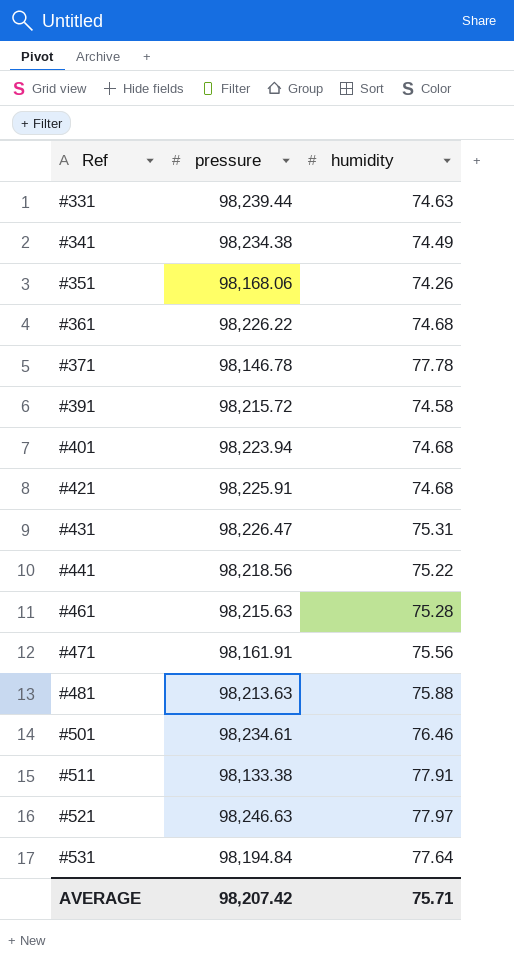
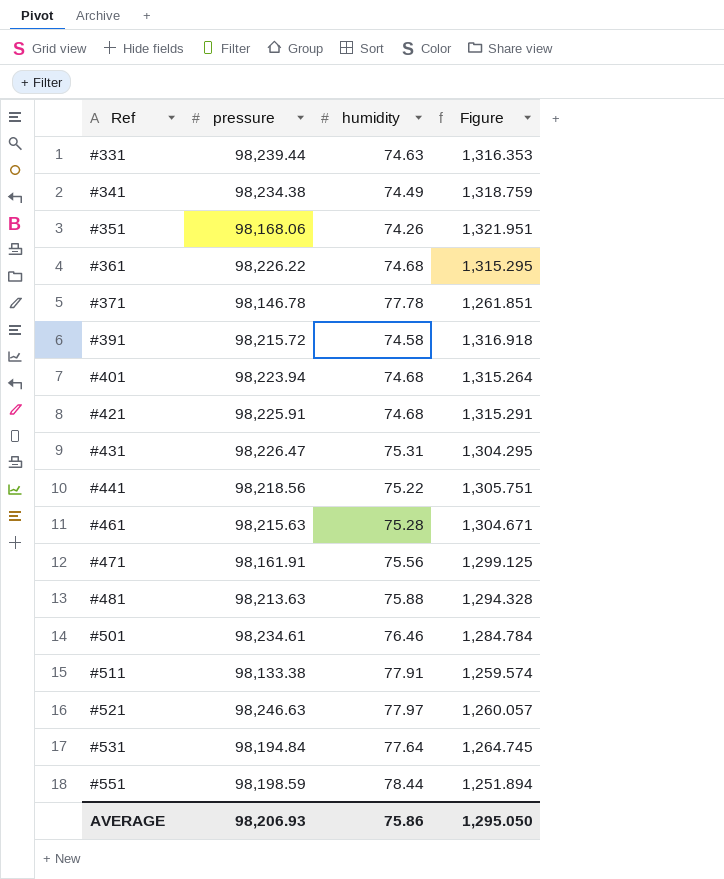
column Figure | formula: none -> [pressure] / [humidity]
row #551: none -> 98,198.59 | 78.44 | 1,251.894
AVERAGE | pressure: 98,207.42 -> 98,206.93
AVERAGE | humidity: 75.71 -> 75.86

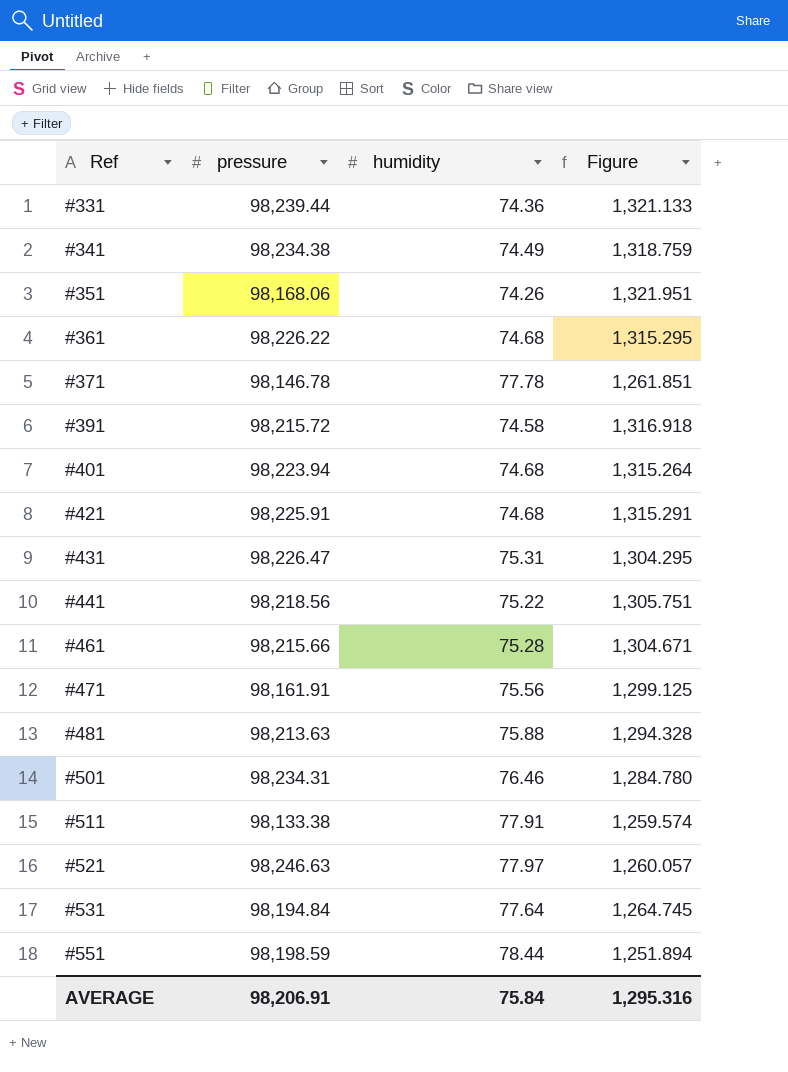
#331 | humidity: 74.63 -> 74.36
#331 | Figure: 1,316.353 -> 1,321.133
#461 | pressure: 98,215.63 -> 98,215.66
#501 | pressure: 98,234.61 -> 98,234.31
#501 | Figure: 1,284.784 -> 1,284.780
AVERAGE | pressure: 98,206.93 -> 98,206.91
AVERAGE | humidity: 75.86 -> 75.84
AVERAGE | Figure: 1,295.050 -> 1,295.316

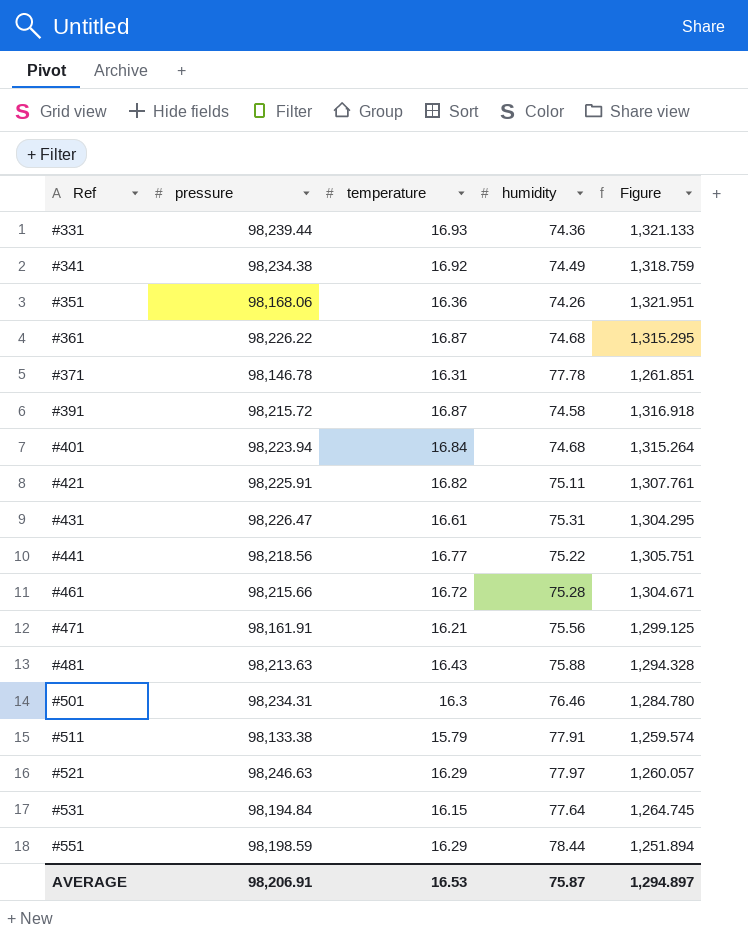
column temperature | position: none -> 3
#421 | humidity: 74.68 -> 75.11
#421 | Figure: 1,315.291 -> 1,307.761
AVERAGE | humidity: 75.84 -> 75.87
AVERAGE | Figure: 1,295.316 -> 1,294.897

